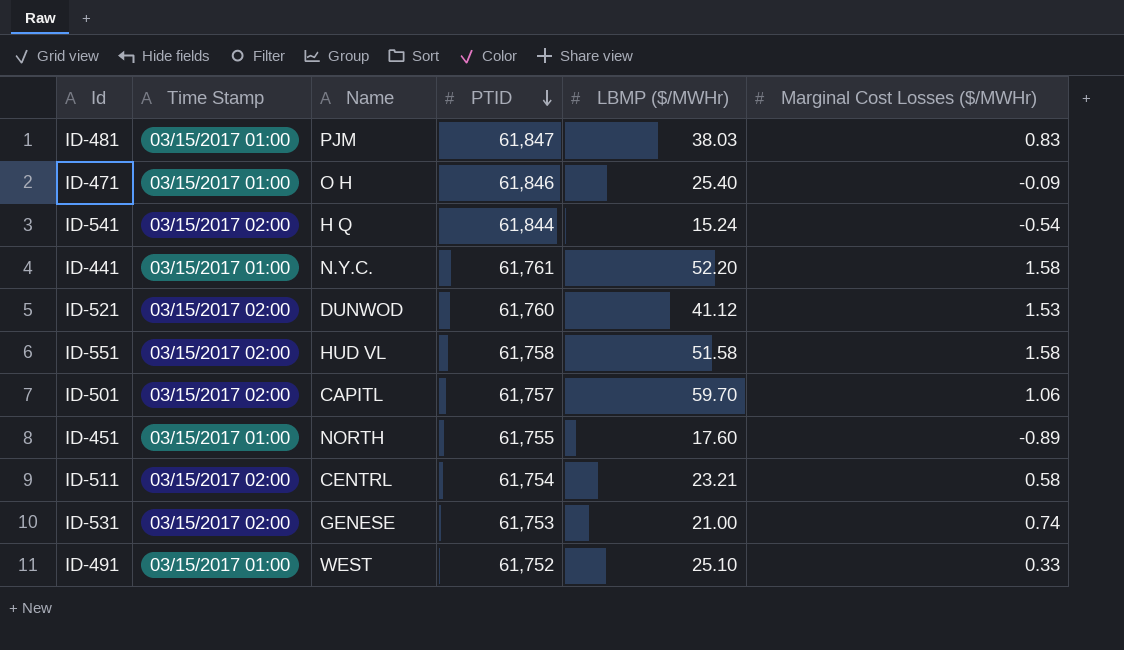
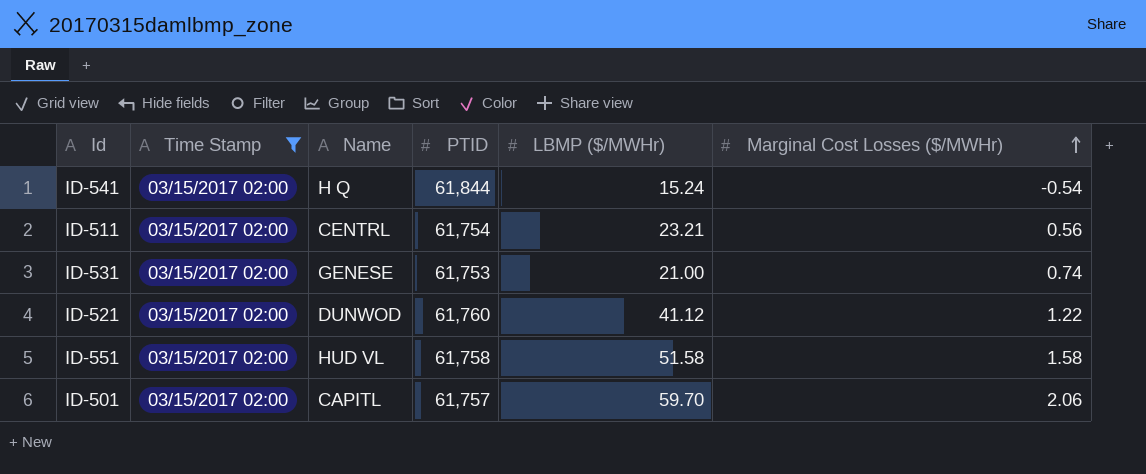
filter: none -> Time Stamp = 03/15/2017 02:00
row order: PTID descending -> Marginal Cost Losses ($/MWHr) ascending
ID-511 | Marginal Cost Losses ($/MWHr): 0.58 -> 0.56
ID-521 | Marginal Cost Losses ($/MWHr): 1.53 -> 1.22
ID-501 | Marginal Cost Losses ($/MWHr): 1.06 -> 2.06

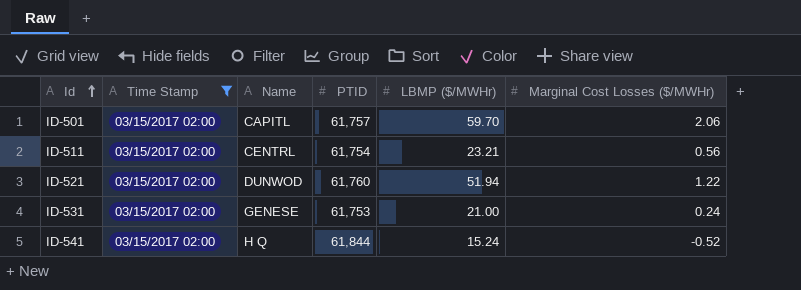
row order: Marginal Cost Losses ($/MWHr) ascending -> Id ascending
row ID-551: 03/15/2017 02:00 | HUD VL | 61,758 | 51.58 | 1.58 -> none
ID-521 | LBMP ($/MWHr): 41.12 -> 51.94
ID-531 | Marginal Cost Losses ($/MWHr): 0.74 -> 0.24
ID-541 | Marginal Cost Losses ($/MWHr): -0.54 -> -0.52

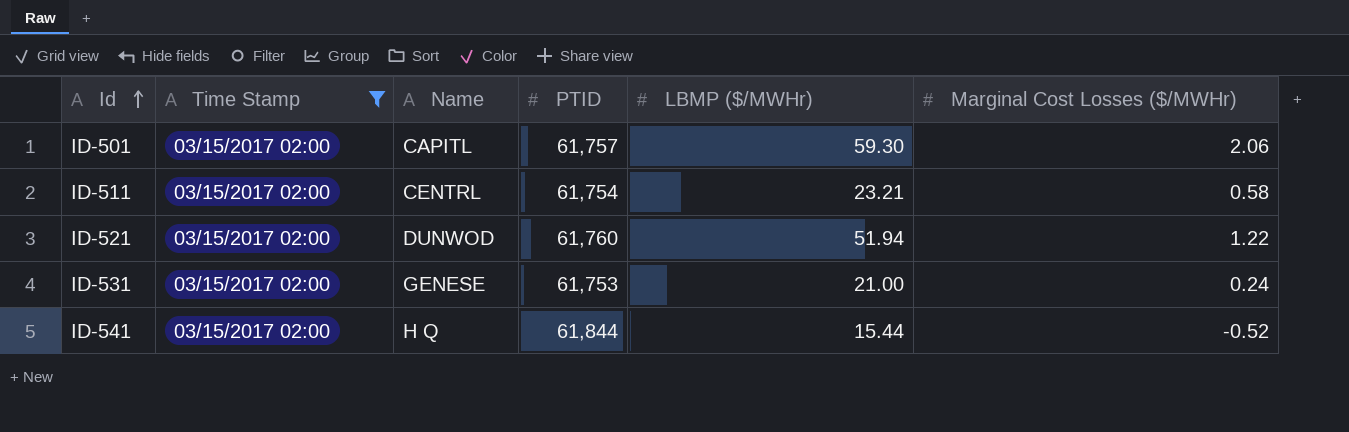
ID-501 | LBMP ($/MWHr): 59.70 -> 59.30
ID-511 | Marginal Cost Losses ($/MWHr): 0.56 -> 0.58
ID-541 | LBMP ($/MWHr): 15.24 -> 15.44

